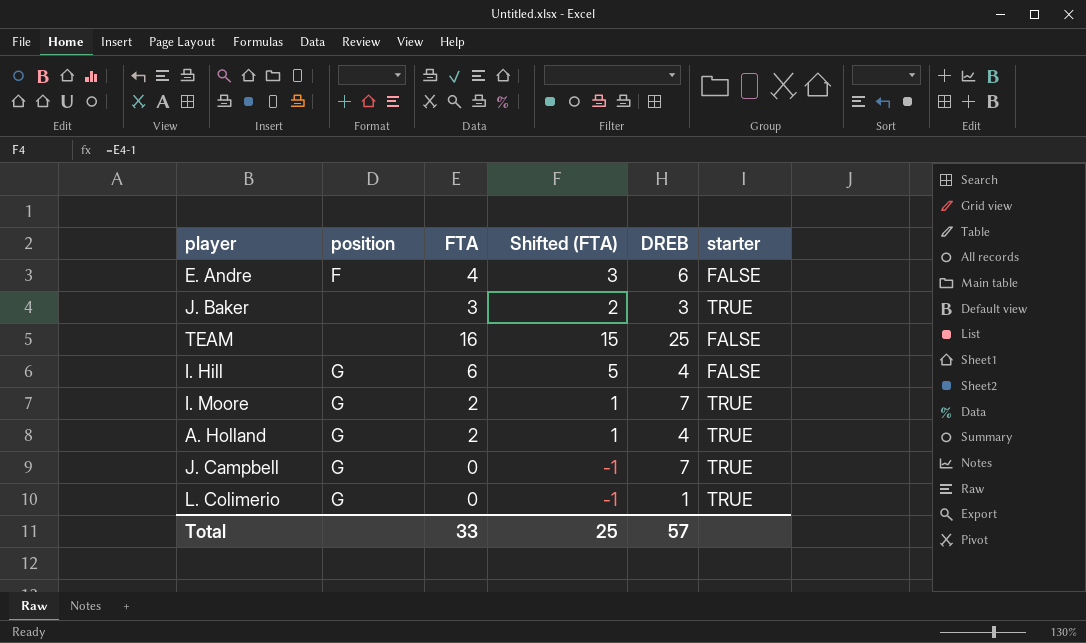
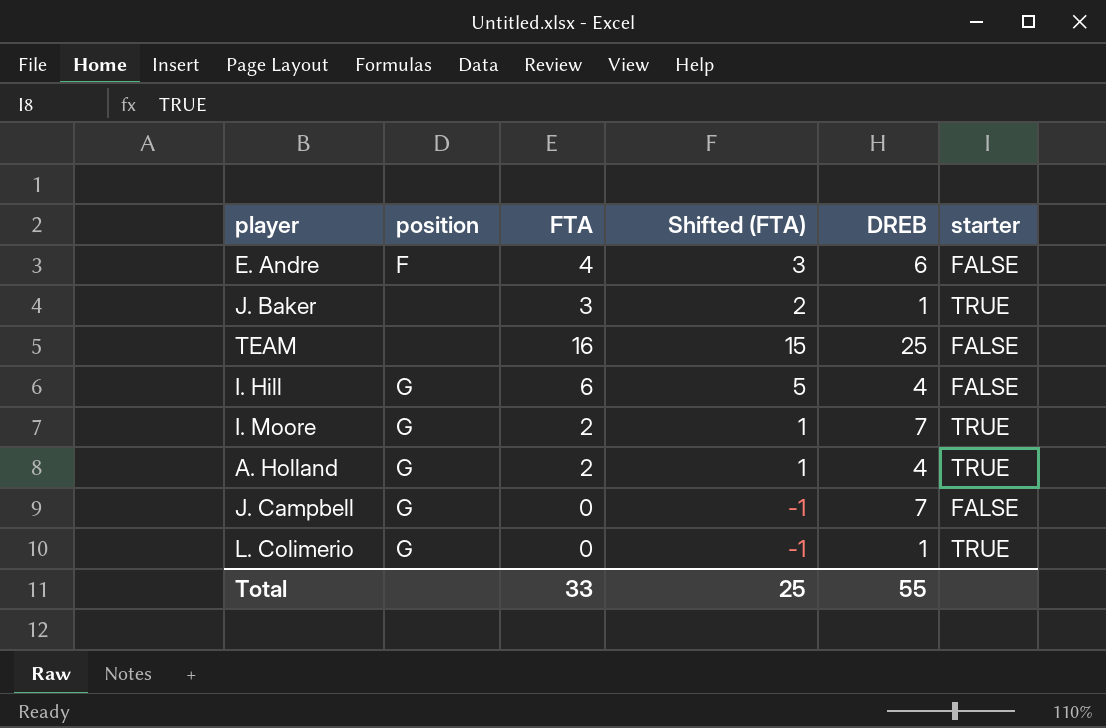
J. Baker | DREB: 3 -> 1
J. Campbell | starter: TRUE -> FALSE
Total | DREB: 57 -> 55

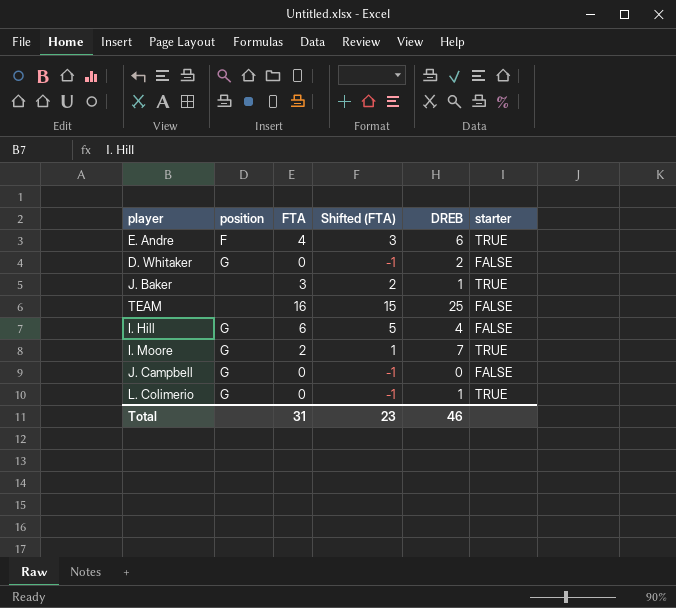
row A. Holland: G | 2 | 1 | 4 | TRUE -> none
E. Andre | starter: FALSE -> TRUE
row D. Whitaker: none -> G | 0 | -1 | 2 | FALSE
J. Campbell | DREB: 7 -> 0
Total | FTA: 33 -> 31
Total | Shifted (FTA): 25 -> 23
Total | DREB: 55 -> 46

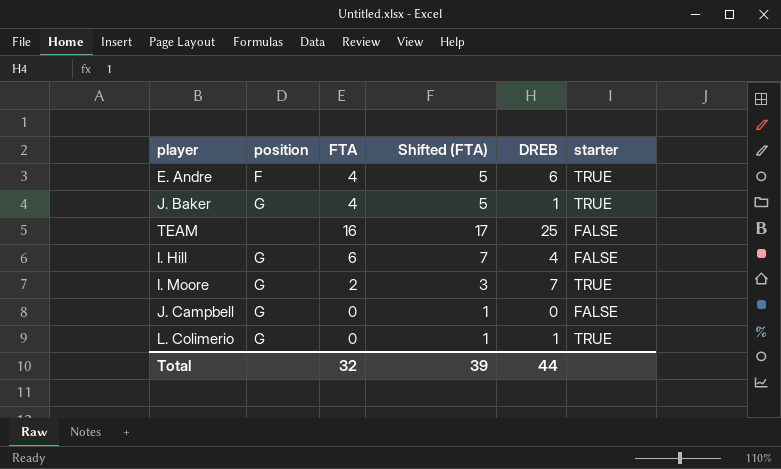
column Shifted (FTA) | formula: [FTA] - 1 -> [FTA] + 1
row D. Whitaker: G | 0 | -1 | 2 | FALSE -> none
J. Baker | position: none -> G
J. Baker | FTA: 3 -> 4
Total | FTA: 31 -> 32
Total | Shifted (FTA): 23 -> 39
Total | DREB: 46 -> 44

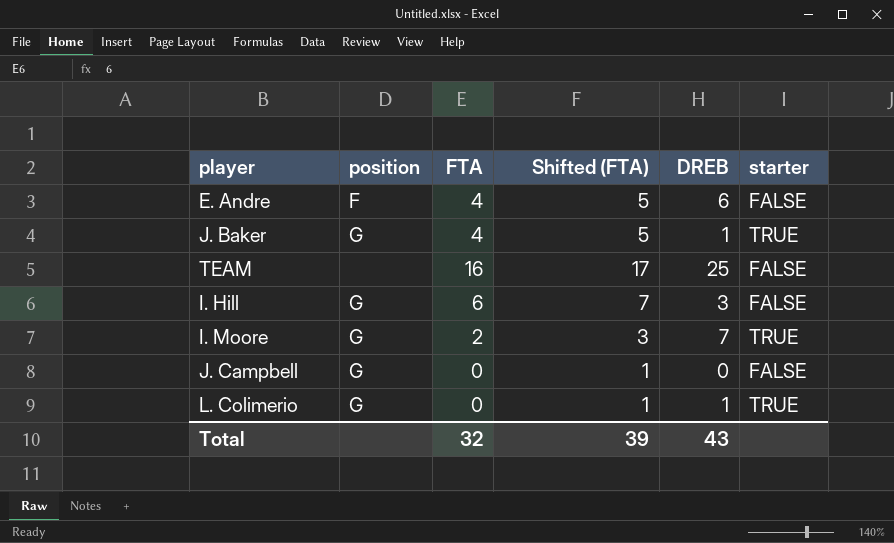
E. Andre | starter: TRUE -> FALSE
I. Hill | DREB: 4 -> 3
Total | DREB: 44 -> 43

